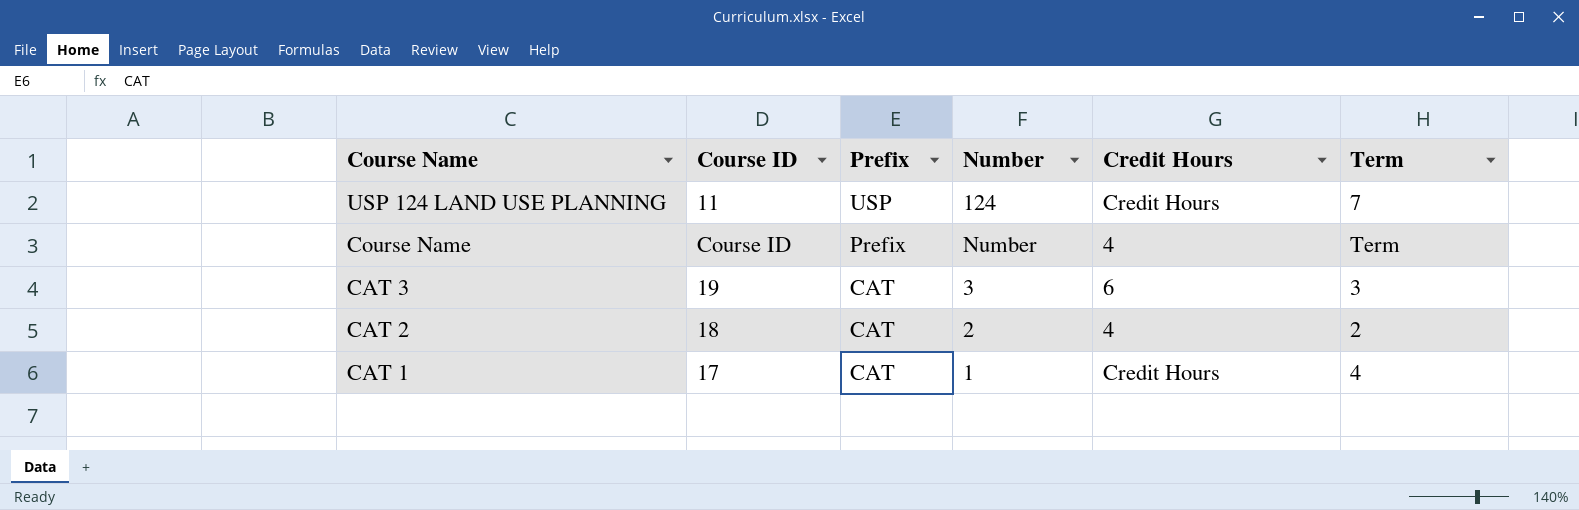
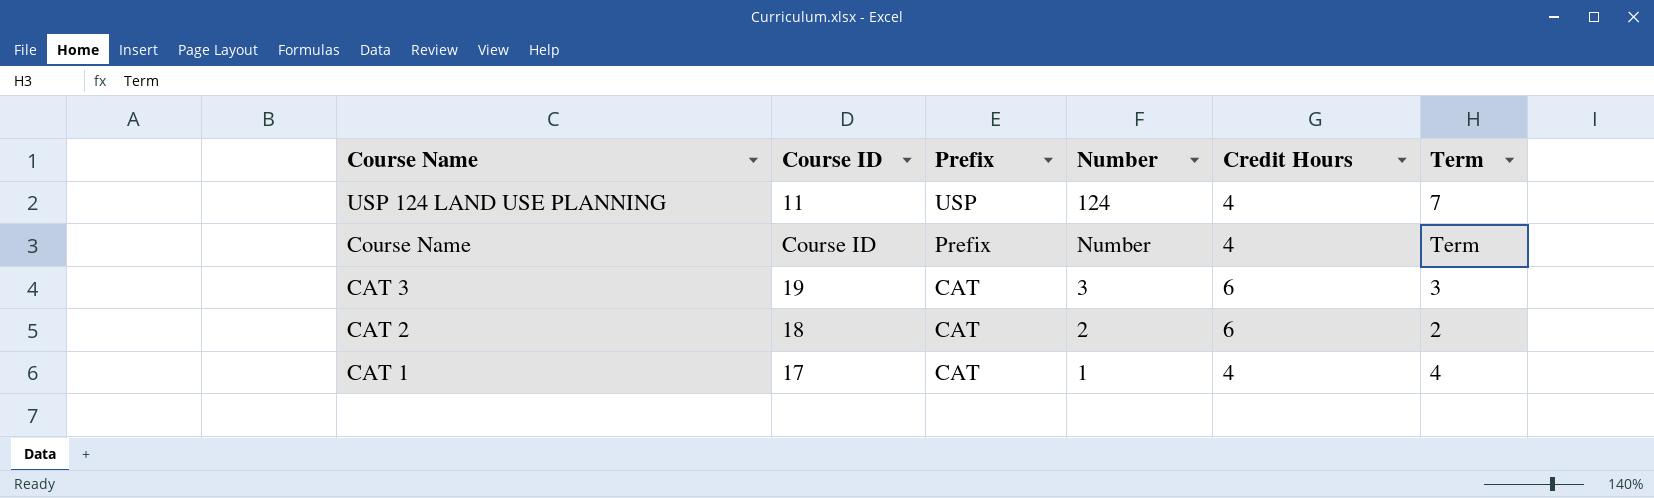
USP 124 LAND USE PLANNING | Credit Hours: Credit Hours -> 4
CAT 2 | Credit Hours: 4 -> 6
CAT 1 | Credit Hours: Credit Hours -> 4

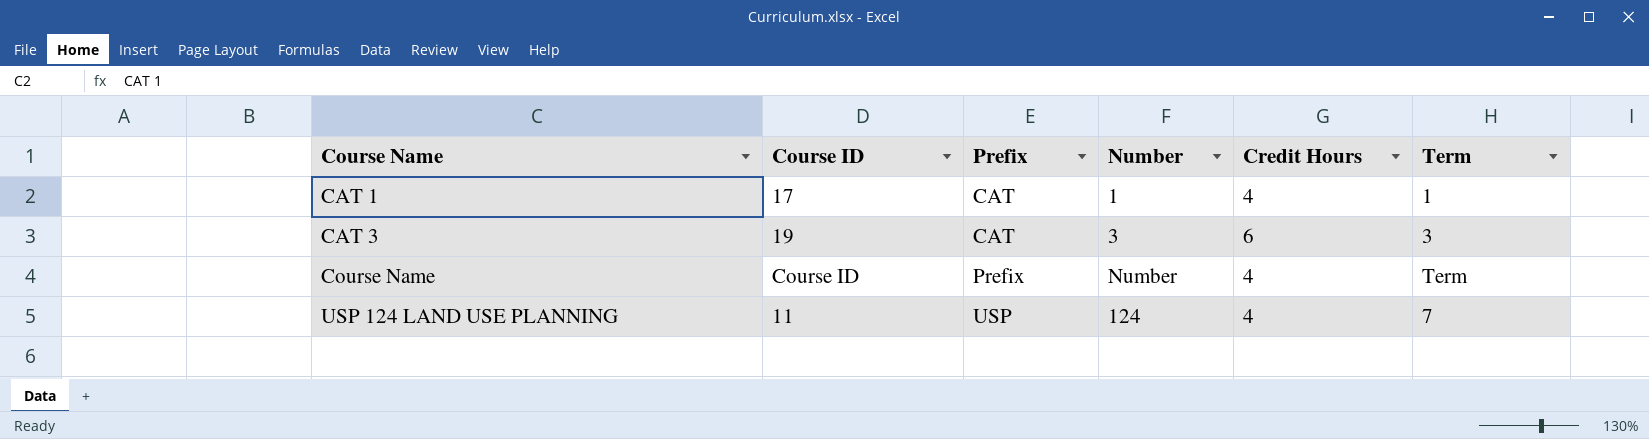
row order: Course Name descending -> Course Name ascending
row CAT 2: 18 | CAT | 2 | 6 | 2 -> none
CAT 1 | Term: 4 -> 1

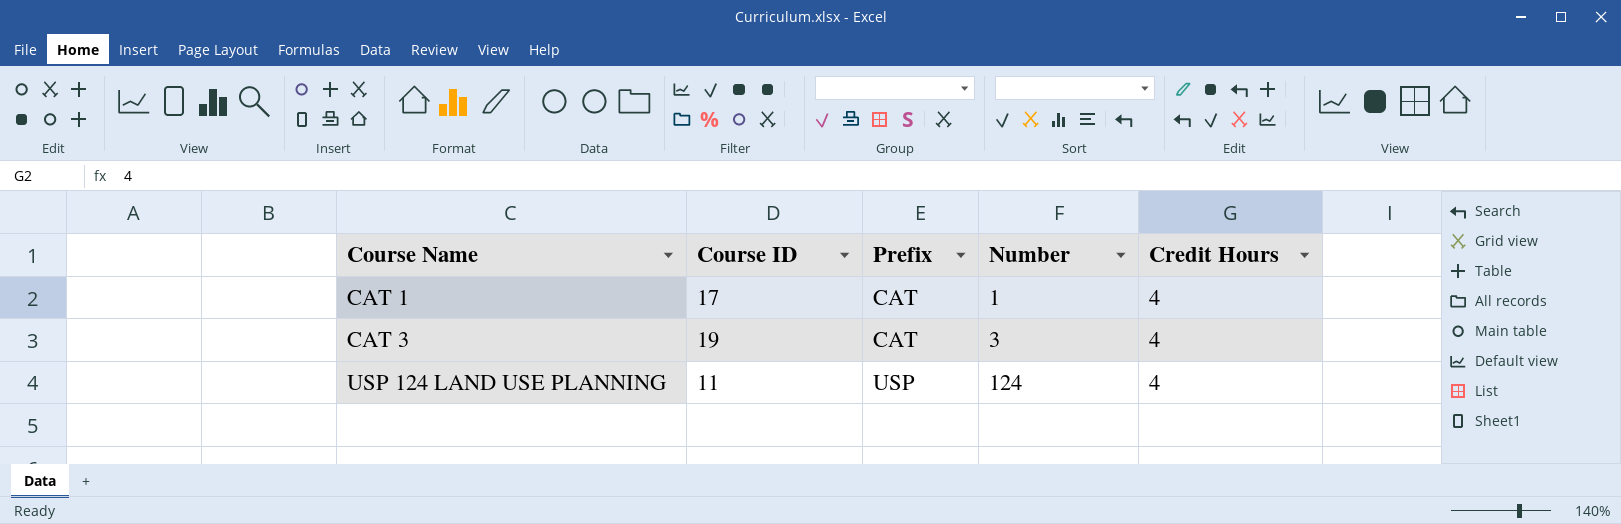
column Term | position: 6 -> none
row Course Name: Course ID | Prefix | Number | 4 | Term -> none
CAT 3 | Credit Hours: 6 -> 4

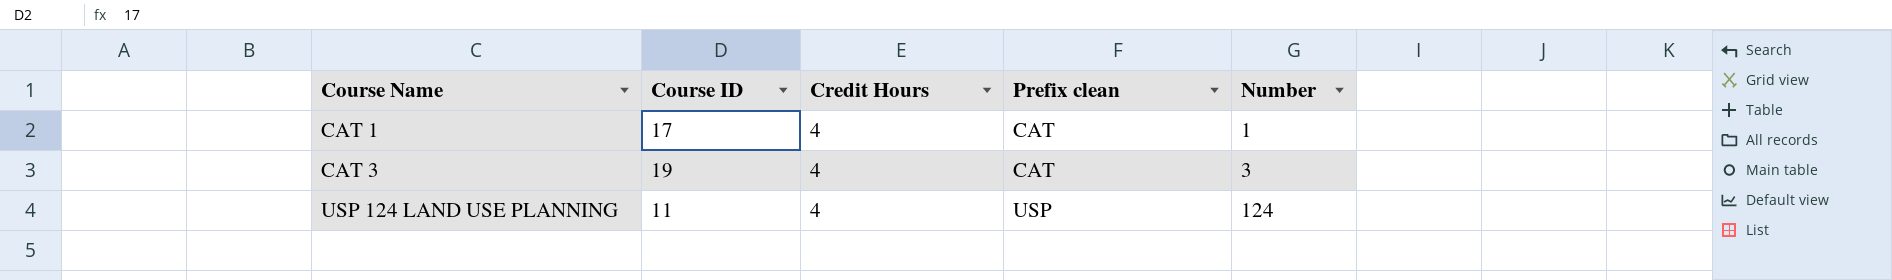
column Credit Hours | position: 5 -> 3
column name: Prefix -> Prefix clean

